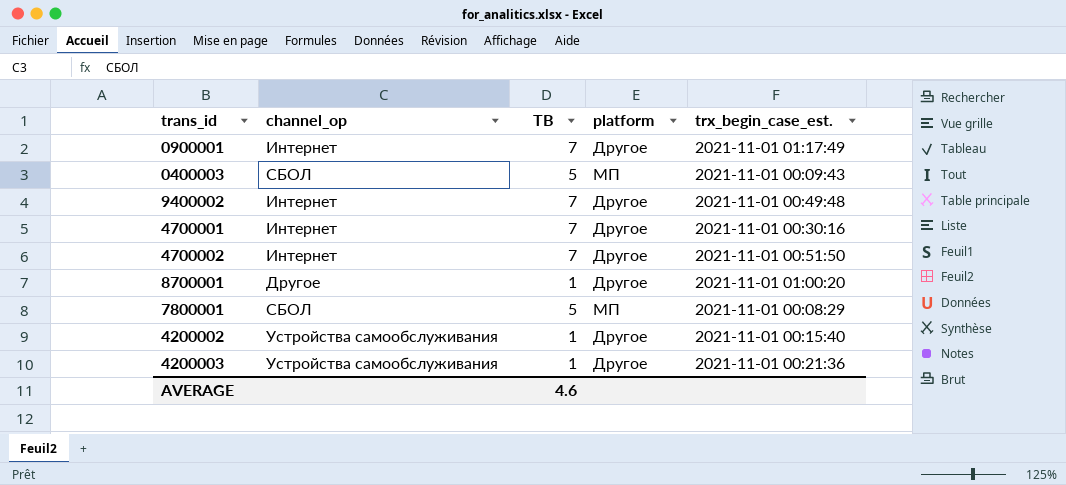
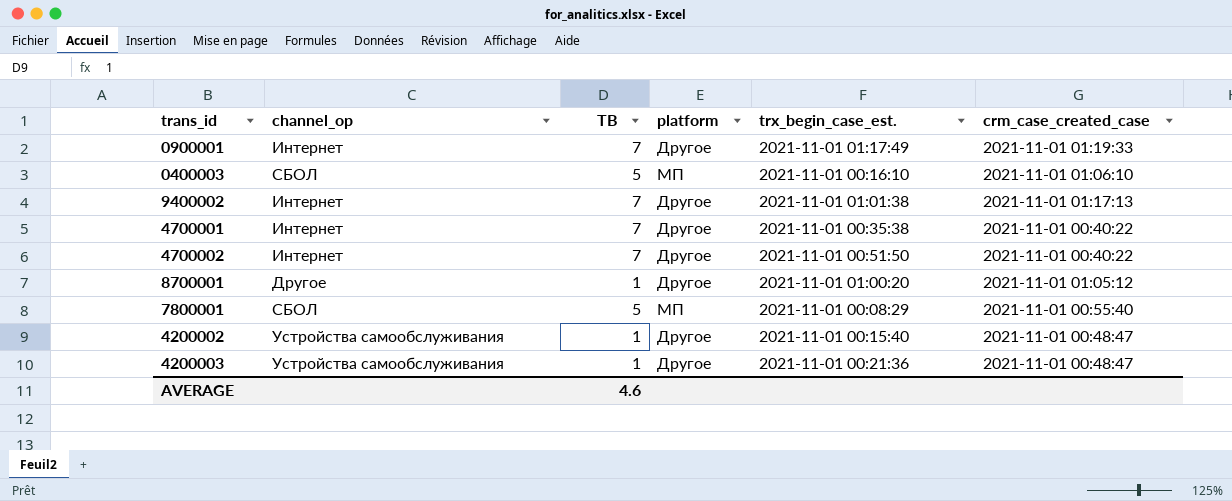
column crm_case_created_case | position: none -> 6
0400003 | trx_begin_case_est.: 2021-11-01 00:09:43 -> 2021-11-01 00:16:10
9400002 | trx_begin_case_est.: 2021-11-01 00:49:48 -> 2021-11-01 01:01:38
4700001 | trx_begin_case_est.: 2021-11-01 00:30:16 -> 2021-11-01 00:35:38

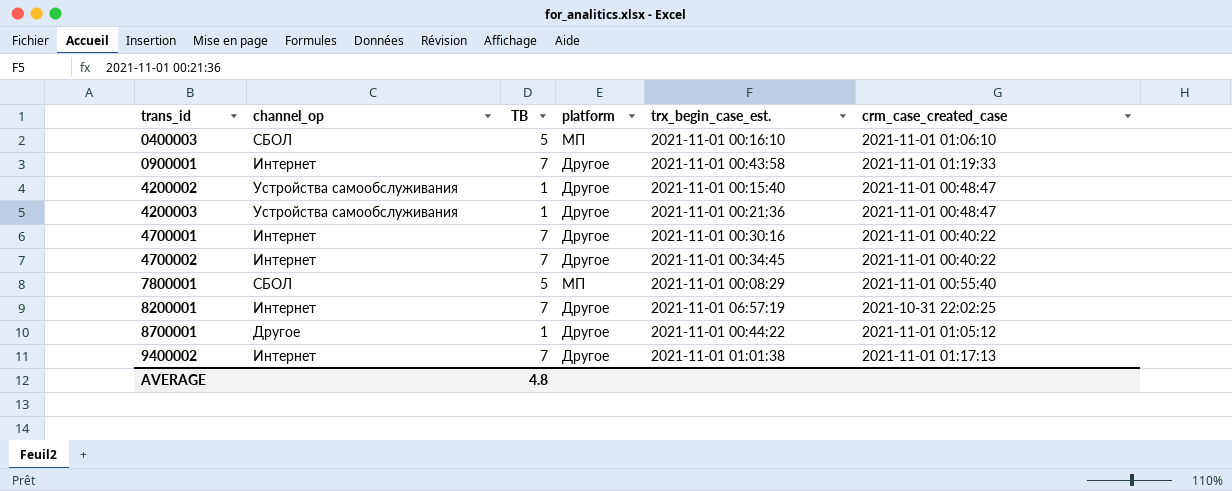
row order: none -> trans_id ascending
0900001 | trx_begin_case_est.: 2021-11-01 01:17:49 -> 2021-11-01 00:43:58
4700001 | trx_begin_case_est.: 2021-11-01 00:35:38 -> 2021-11-01 00:30:16
4700002 | trx_begin_case_est.: 2021-11-01 00:51:50 -> 2021-11-01 00:34:45
row 8200001: none -> Интернет | 7 | Другое | 2021-11-01 06:57:19 | 2021-10-31 22:02:25
8700001 | trx_begin_case_est.: 2021-11-01 01:00:20 -> 2021-11-01 00:44:22
AVERAGE | TB: 4.6 -> 4.8

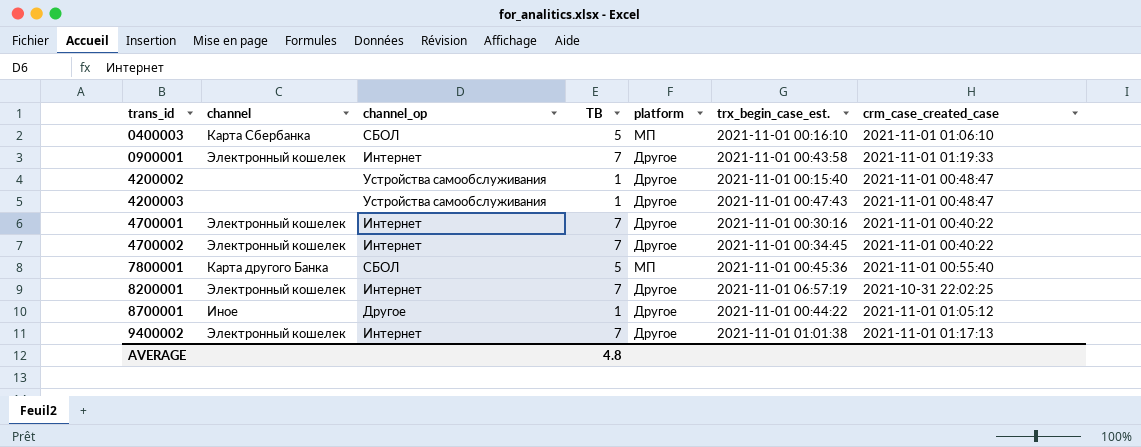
column channel | position: none -> 2
4200003 | trx_begin_case_est.: 2021-11-01 00:21:36 -> 2021-11-01 00:47:43
7800001 | trx_begin_case_est.: 2021-11-01 00:08:29 -> 2021-11-01 00:45:36

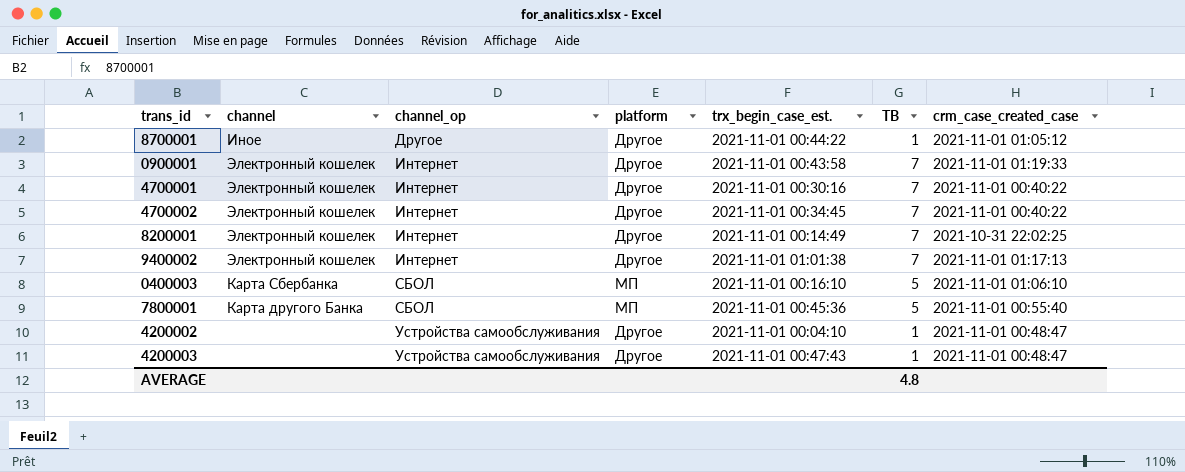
row order: trans_id ascending -> channel_op ascending
column TB | position: 4 -> 6
8200001 | trx_begin_case_est.: 2021-11-01 06:57:19 -> 2021-11-01 00:14:49
4200002 | trx_begin_case_est.: 2021-11-01 00:15:40 -> 2021-11-01 00:04:10

